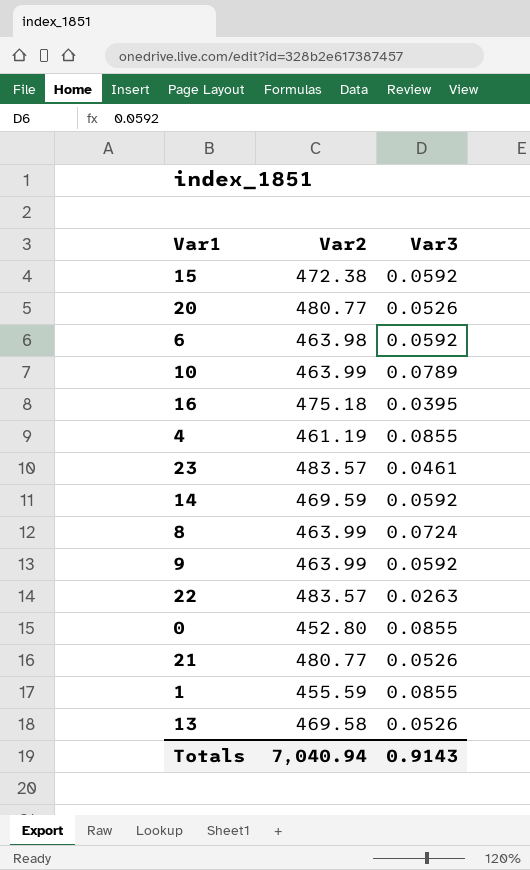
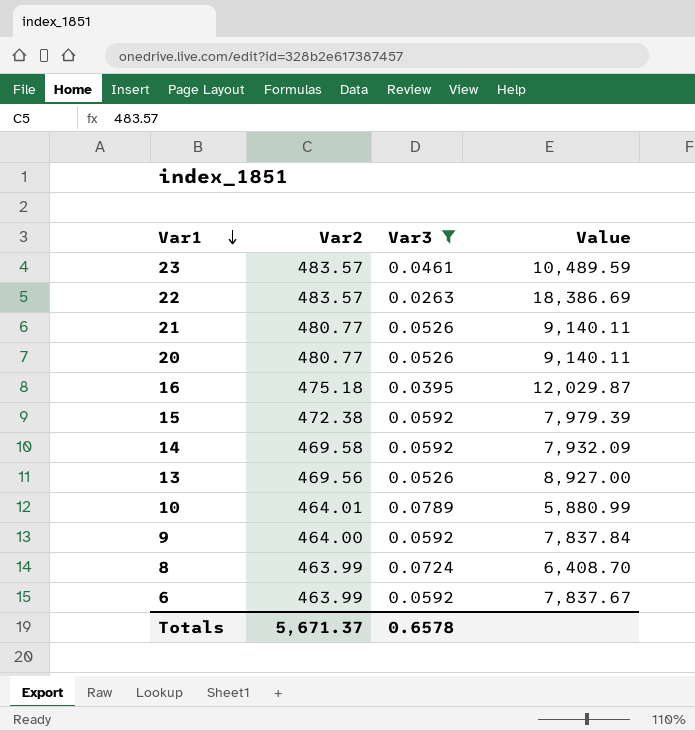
filter: none -> Var3 != 0.0855
row order: none -> Var1 descending
column Value | formula: none -> [Var2] / [Var3]
14 | Var2: 469.59 -> 469.58
13 | Var2: 469.58 -> 469.56
10 | Var2: 463.99 -> 464.01
9 | Var2: 463.99 -> 464.00
6 | Var2: 463.98 -> 463.99
Totals | Var2: 7,040.94 -> 5,671.37
Totals | Var3: 0.9143 -> 0.6578

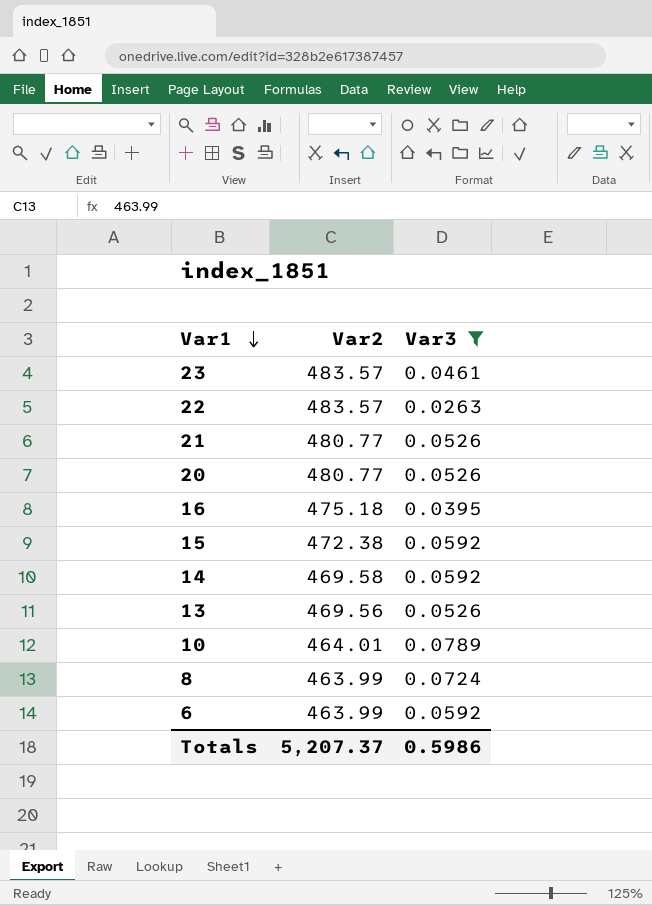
column Value | formula: [Var2] / [Var3] -> none
row 9: 464.00 | 0.0592 | 7,837.84 -> none
Totals | Var2: 5,671.37 -> 5,207.37
Totals | Var3: 0.6578 -> 0.5986

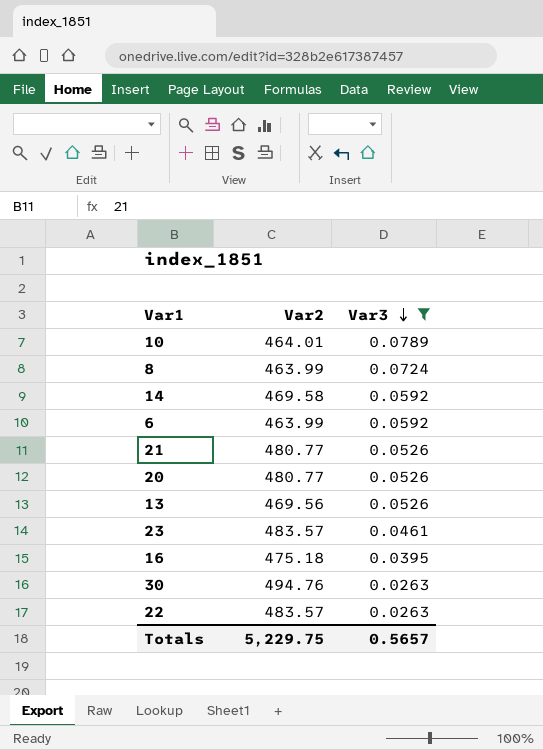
row order: Var1 descending -> Var3 descending
row 15: 472.38 | 0.0592 -> none
row 30: none -> 494.76 | 0.0263
Totals | Var2: 5,207.37 -> 5,229.75
Totals | Var3: 0.5986 -> 0.5657

